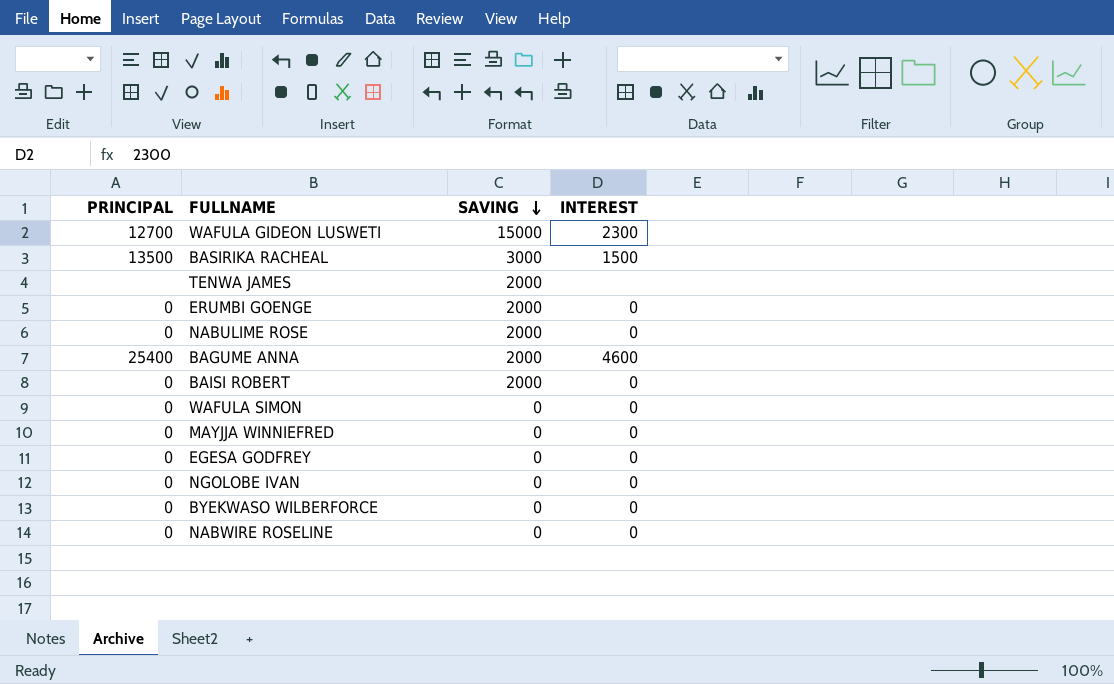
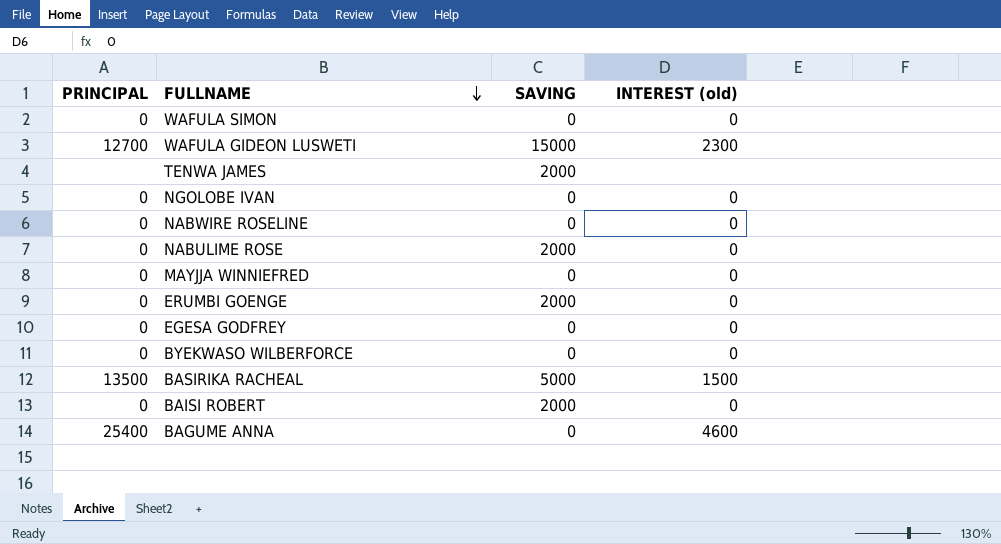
row order: SAVING descending -> FULLNAME descending
column name: INTEREST -> INTEREST (old)
BASIRIKA RACHEAL | SAVING: 3000 -> 5000
BAGUME ANNA | SAVING: 2000 -> 0

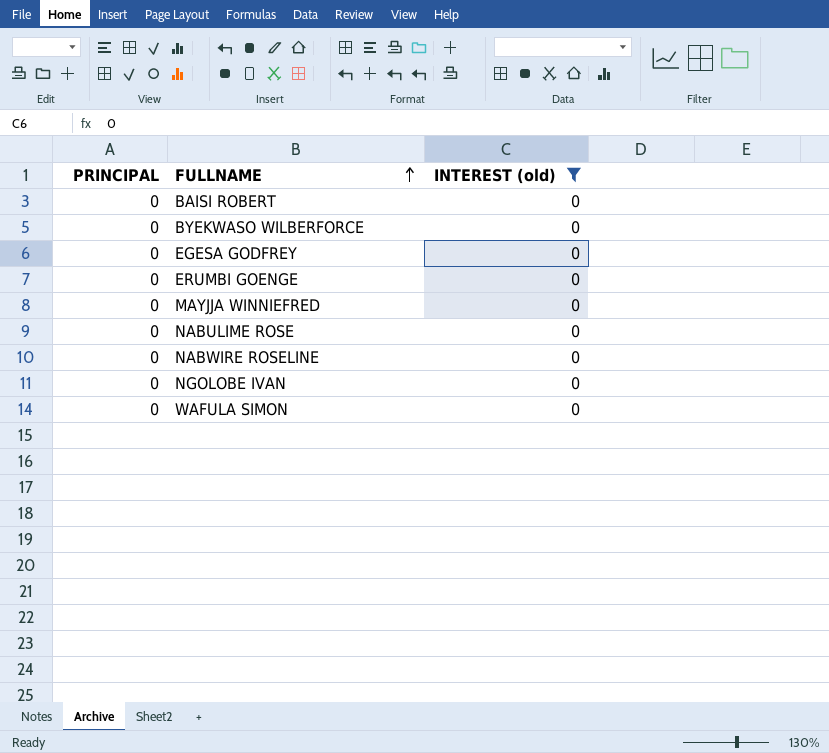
filter: none -> INTEREST (old) = 0
row order: FULLNAME descending -> FULLNAME ascending
column SAVING | position: 3 -> none

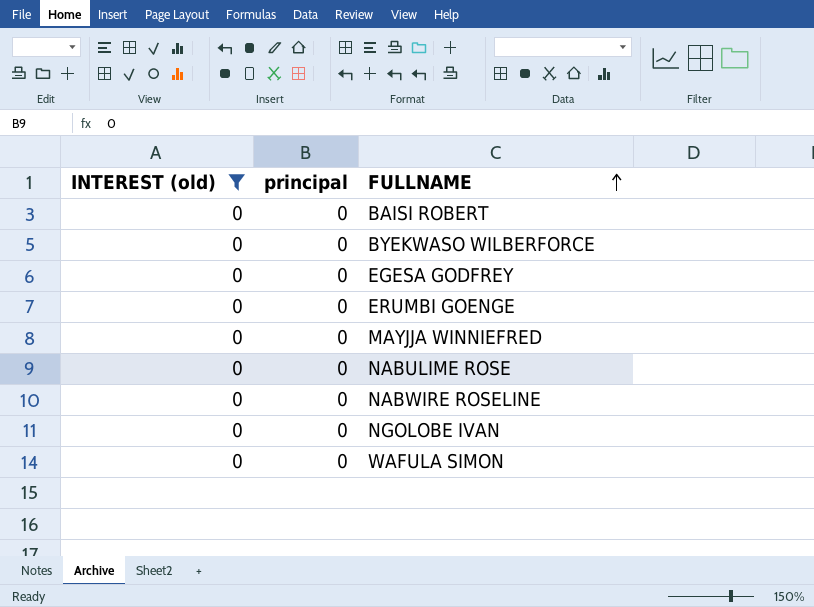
column INTEREST (old) | position: 3 -> 1
column name: PRINCIPAL -> principal

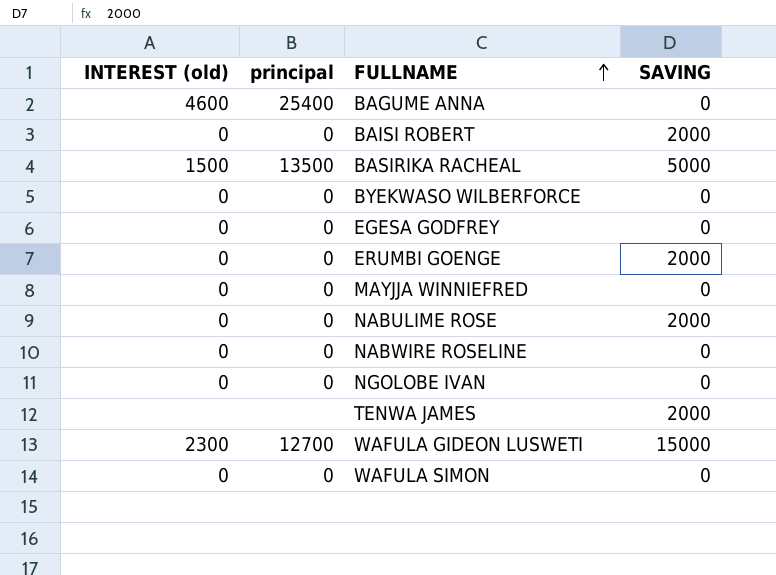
filter: INTEREST (old) = 0 -> none
column SAVING | position: none -> 4

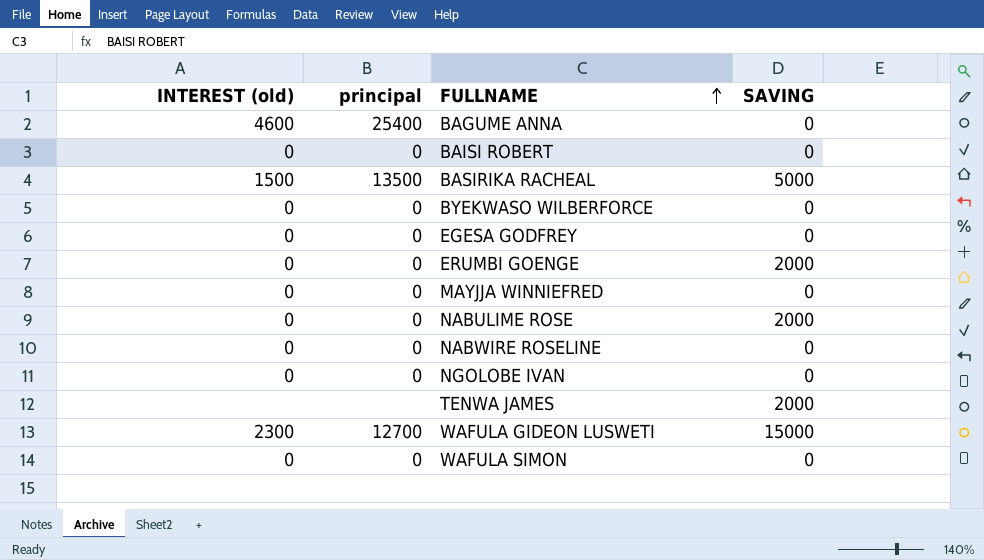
BAISI ROBERT | SAVING: 2000 -> 0

